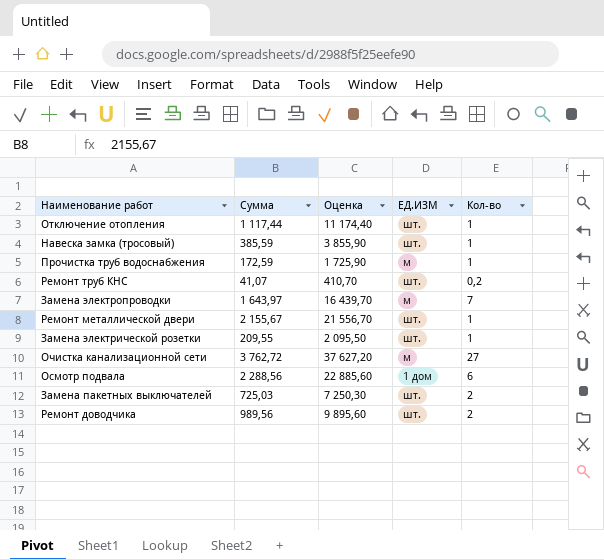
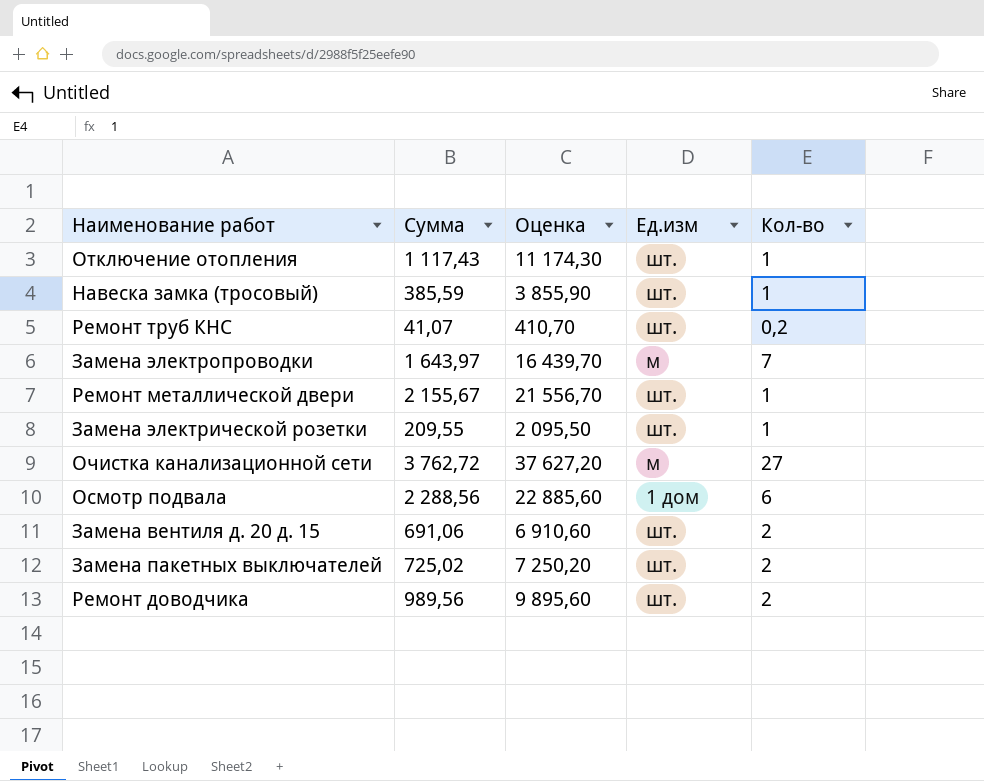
column name: ЕД.ИЗМ -> Ед.изм
row Прочистка труб водоснабжения: 172,59 | 1 725,90 | м | 1 -> none
Отключение отопления | Cуммa: 1 117,44 -> 1 117,43
Отключение отопления | Оценка: 11 174,40 -> 11 174,30
row Замена вентиля д. 20 д. 15: none -> 691,06 | 6 910,60 | шт. | 2
Замена пакетных выключателей | Cуммa: 725,03 -> 725,02
Замена пакетных выключателей | Оценка: 7 250,30 -> 7 250,20

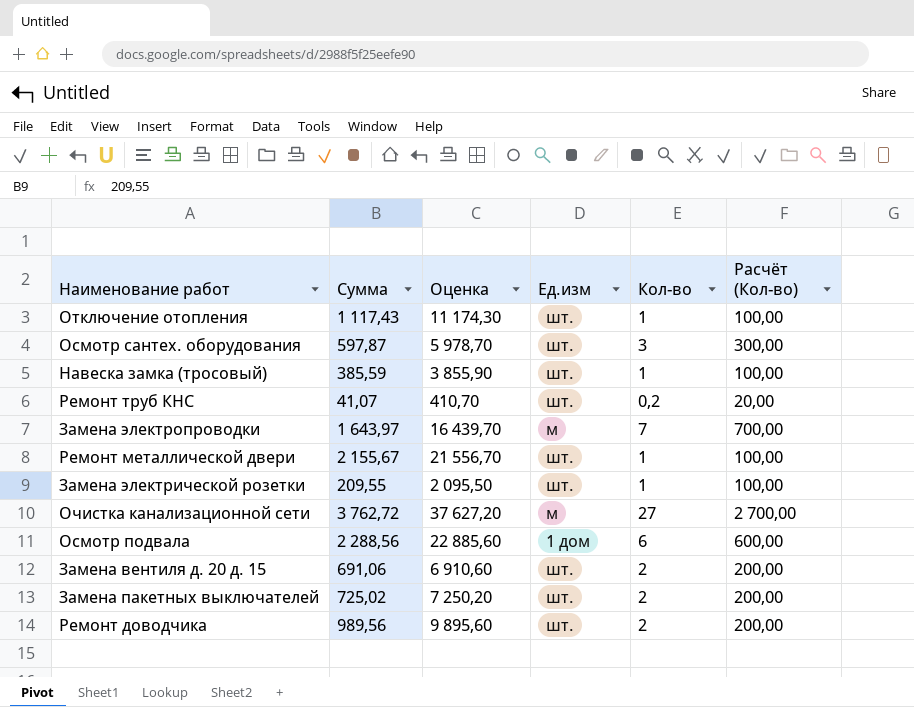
column Расчёт (Кол-во) | formula: none -> [Кол-во] * 100
row Осмотр сантех. оборудования: none -> 597,87 | 5 978,70 | шт. | 3 | 300,00

